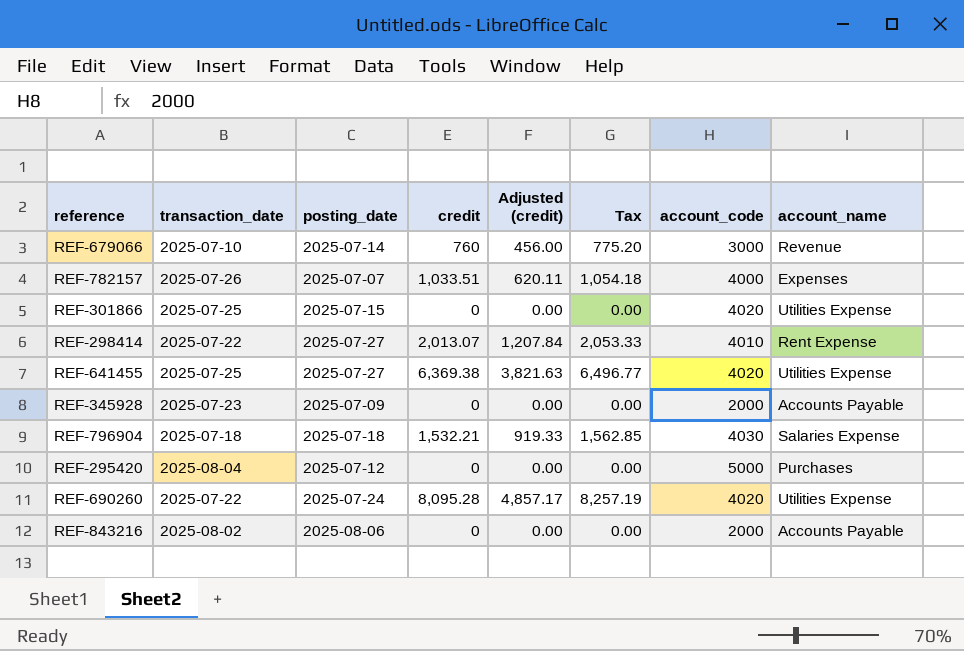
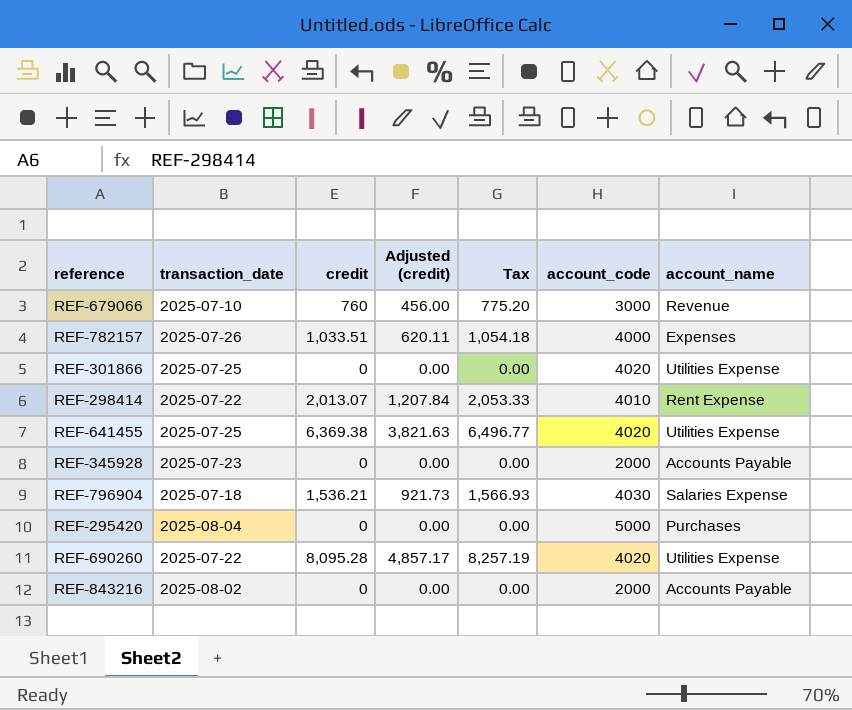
column posting_date | position: 3 -> none
REF-796904 | credit: 1,532.21 -> 1,536.21
REF-796904 | Adjusted (credit): 919.33 -> 921.73
REF-796904 | Tax: 1,562.85 -> 1,566.93

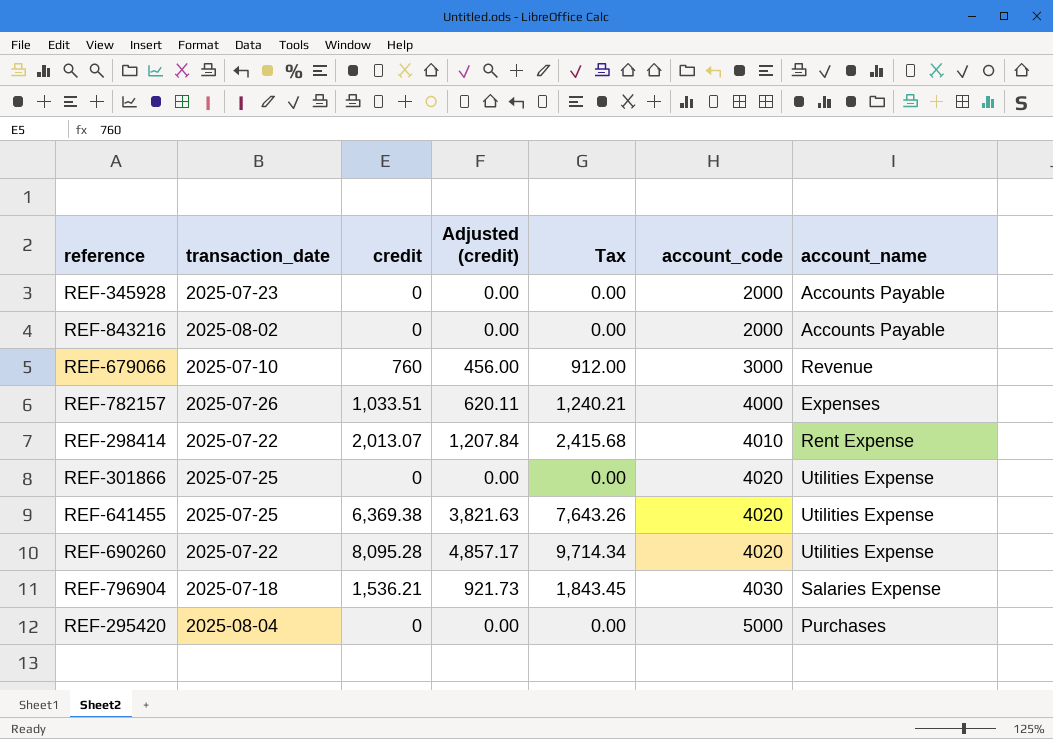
row order: none -> account_code ascending
column Tax | formula: [credit] * 1.02 -> [credit] * 1.2

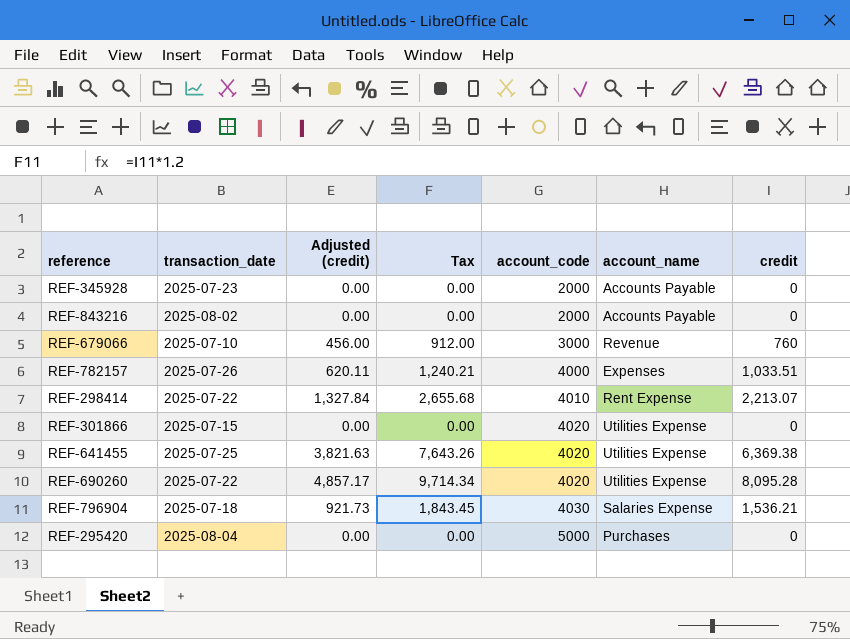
column credit | position: 3 -> 7
REF-298414 | Adjusted (credit): 1,207.84 -> 1,327.84
REF-298414 | Tax: 2,415.68 -> 2,655.68
REF-298414 | credit: 2,013.07 -> 2,213.07
REF-301866 | transaction_date: 2025-07-25 -> 2025-07-15

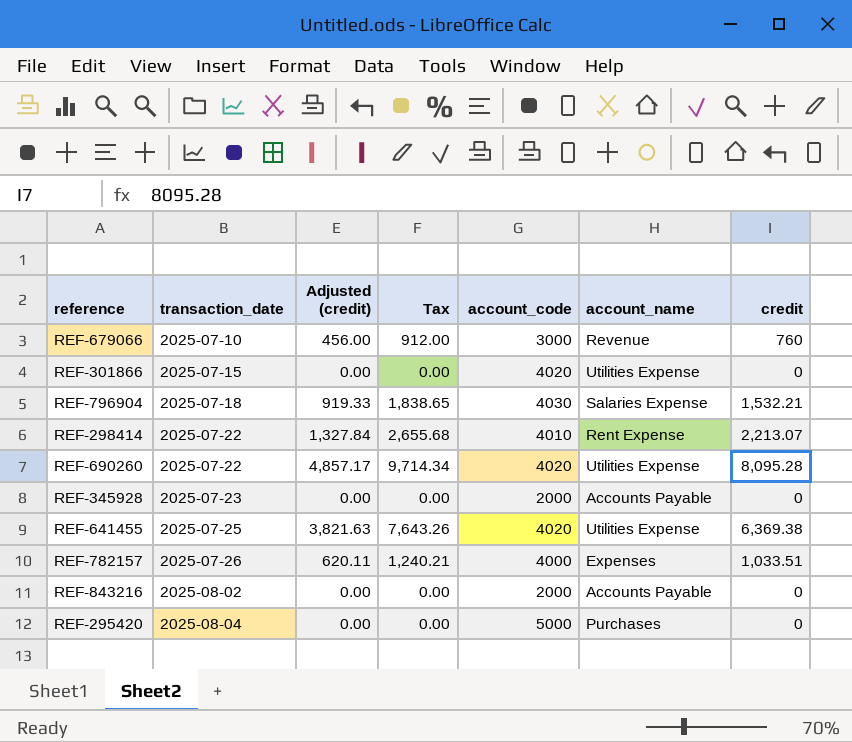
row order: account_code ascending -> transaction_date ascending
REF-796904 | Adjusted (credit): 921.73 -> 919.33
REF-796904 | Tax: 1,843.45 -> 1,838.65
REF-796904 | credit: 1,536.21 -> 1,532.21

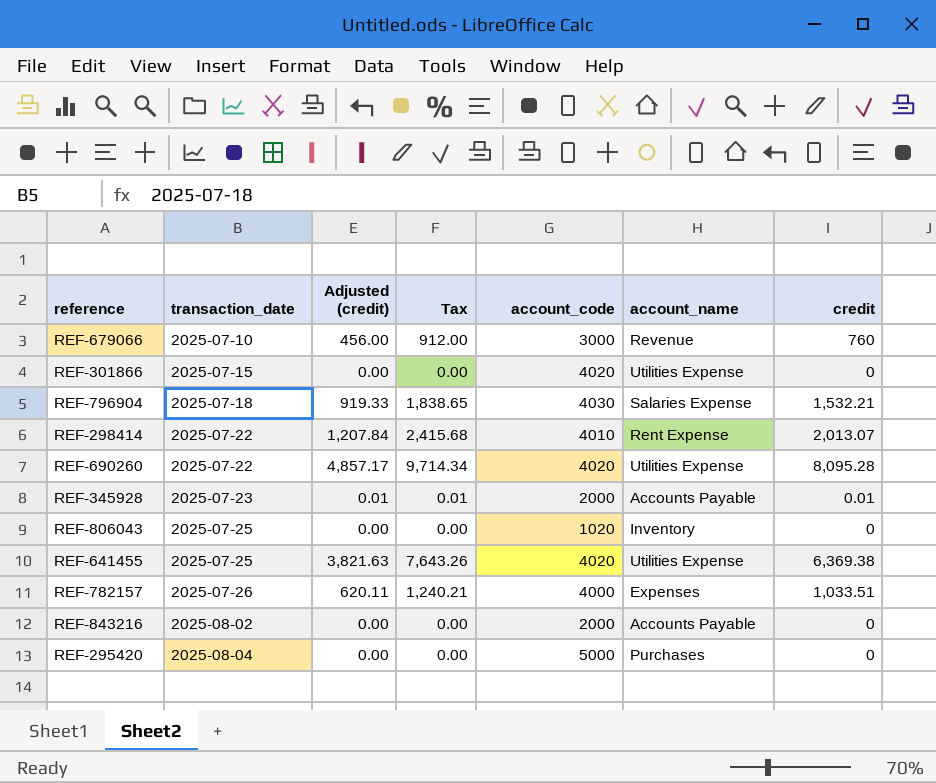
REF-298414 | Adjusted (credit): 1,327.84 -> 1,207.84
REF-298414 | Tax: 2,655.68 -> 2,415.68
REF-298414 | credit: 2,213.07 -> 2,013.07
REF-345928 | Adjusted (credit): 0.00 -> 0.01
REF-345928 | Tax: 0.00 -> 0.01
REF-345928 | credit: 0 -> 0.01
row REF-806043: none -> 2025-07-25 | 0.00 | 0.00 | 1020 | Inventory | 0

